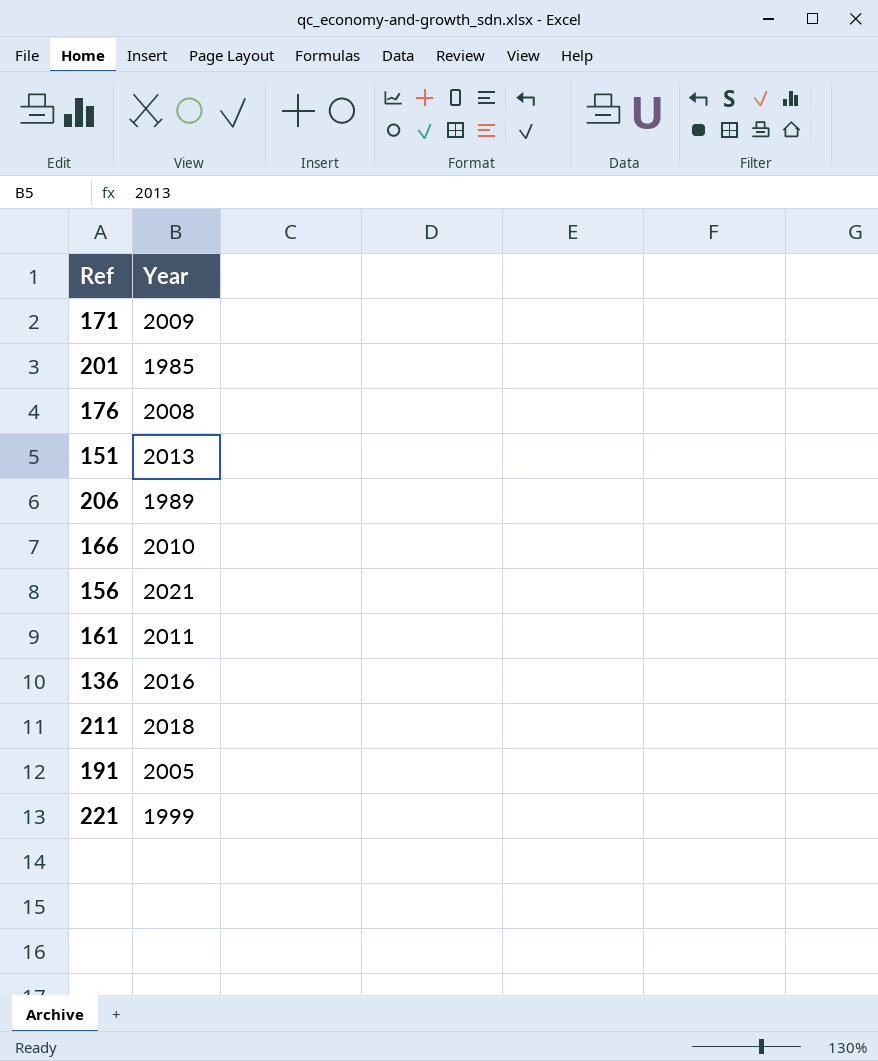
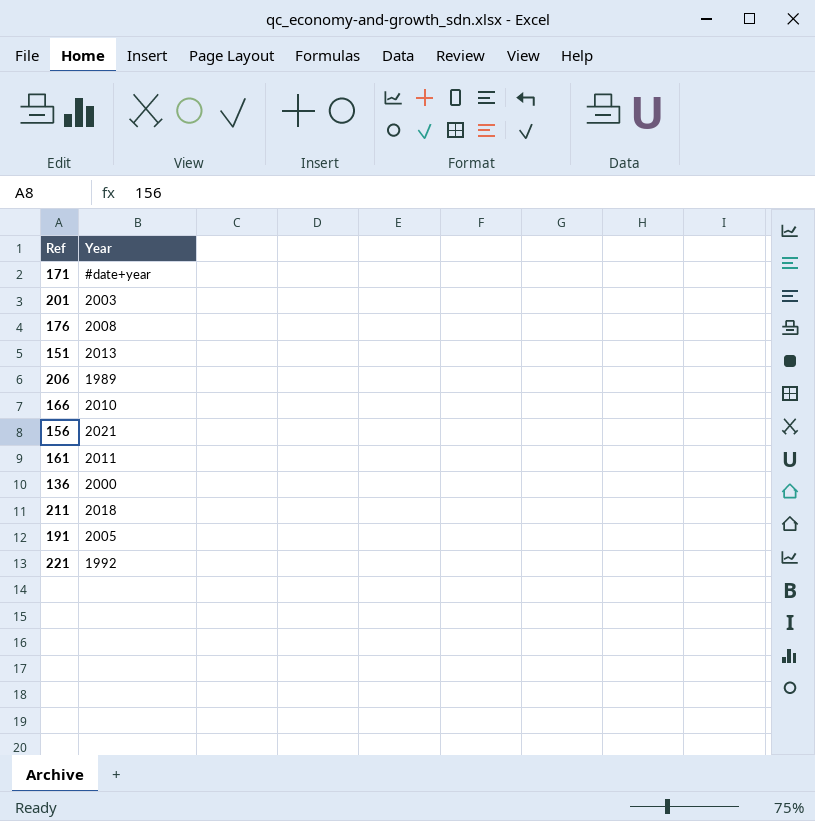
171 | Year: 2009 -> #date+year
201 | Year: 1985 -> 2003
136 | Year: 2016 -> 2000
221 | Year: 1999 -> 1992

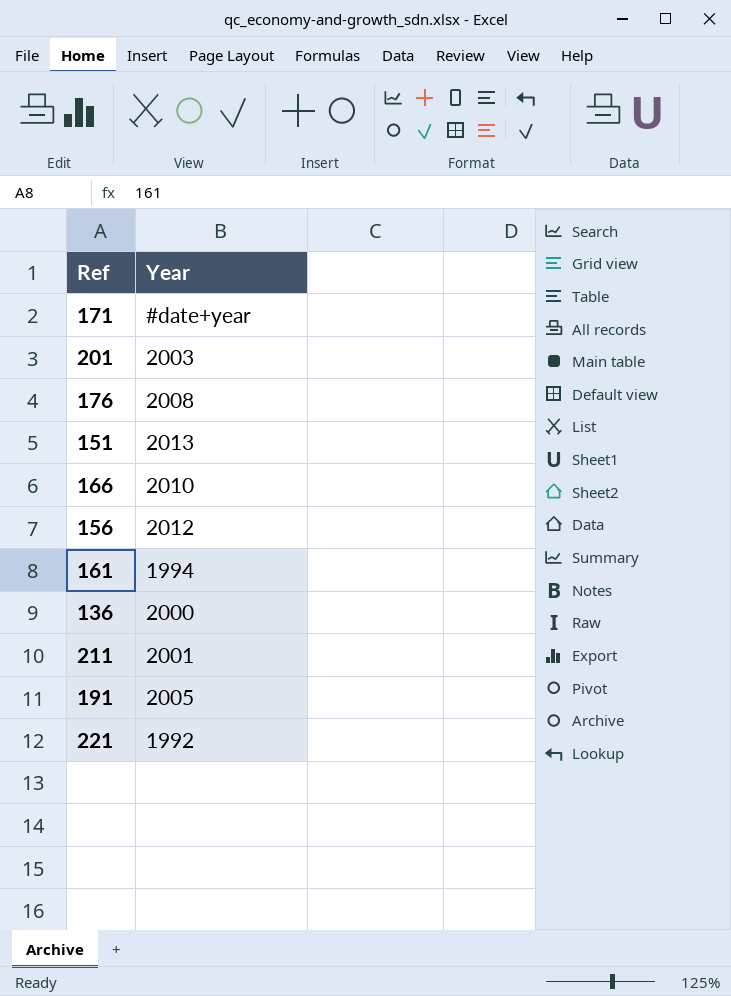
row 206: 1989 -> none
156 | Year: 2021 -> 2012
161 | Year: 2011 -> 1994
211 | Year: 2018 -> 2001

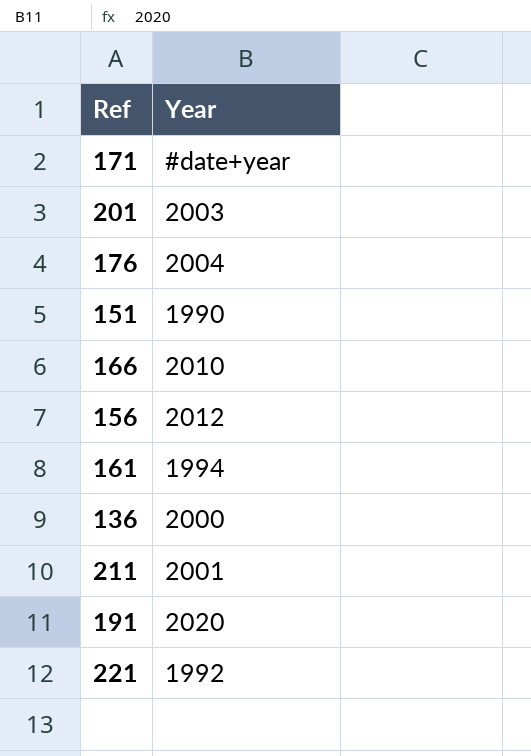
176 | Year: 2008 -> 2004
151 | Year: 2013 -> 1990
191 | Year: 2005 -> 2020

